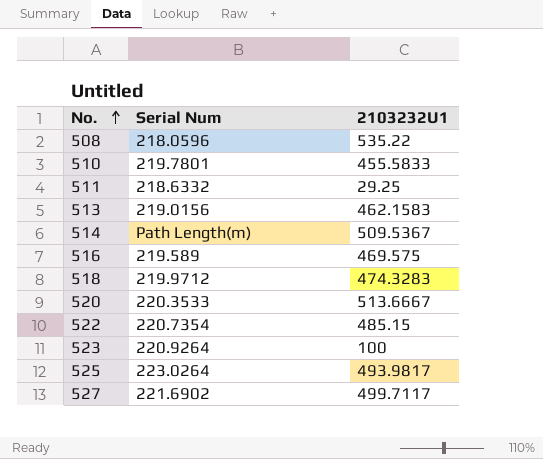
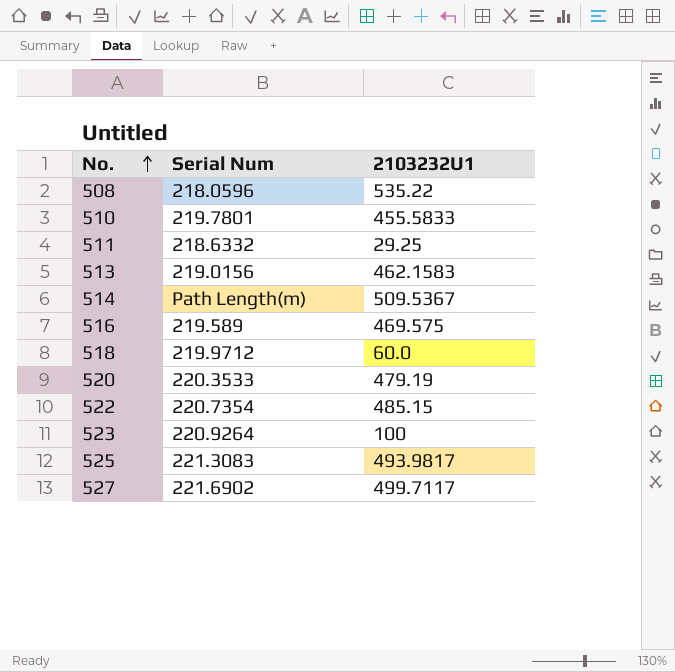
518 | 2103232U1: 474.3283 -> 60.0
520 | 2103232U1: 513.6667 -> 479.19
525 | Serial Num: 223.0264 -> 221.3083

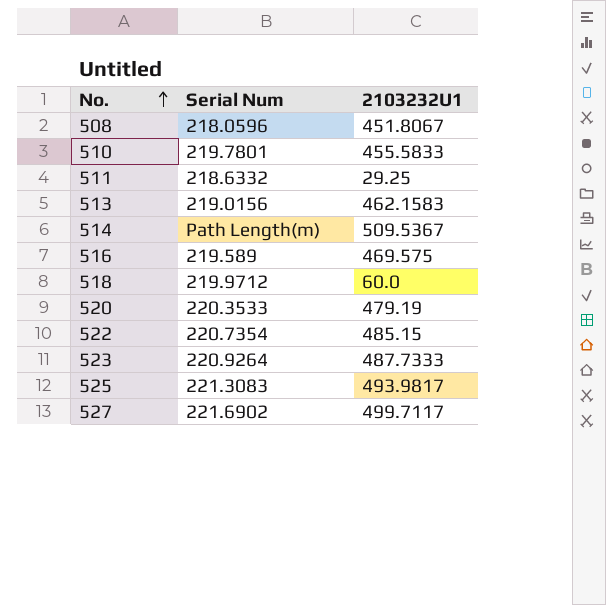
508 | 2103232U1: 535.22 -> 451.8067
523 | 2103232U1: 100 -> 487.7333

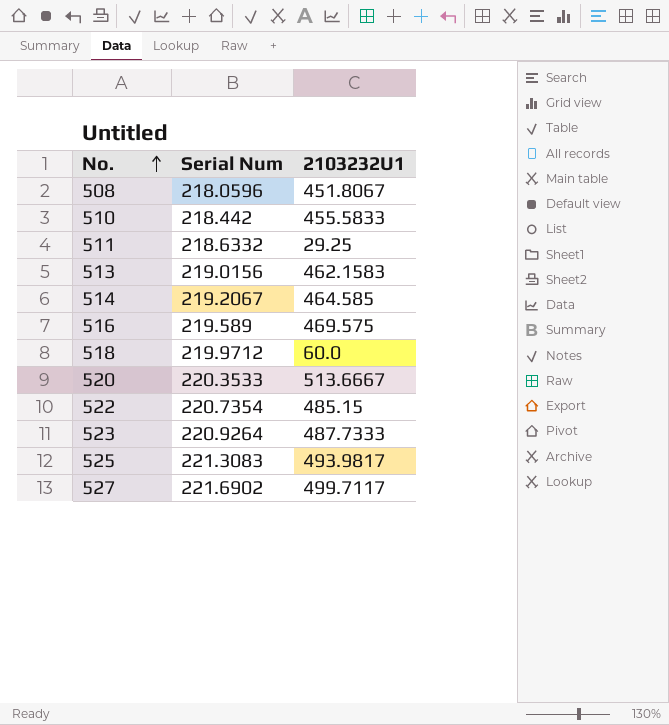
510 | Serial Num: 219.7801 -> 218.442
514 | Serial Num: Path Length(m) -> 219.2067
514 | 2103232U1: 509.5367 -> 464.585
520 | 2103232U1: 479.19 -> 513.6667

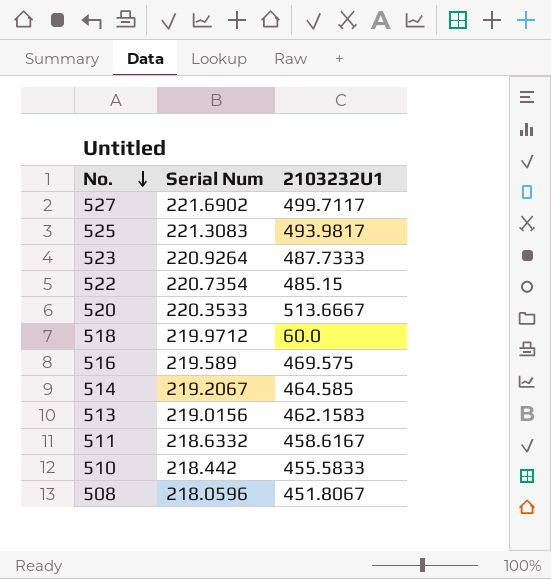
row order: No. ascending -> No. descending
511 | 2103232U1: 29.25 -> 458.6167

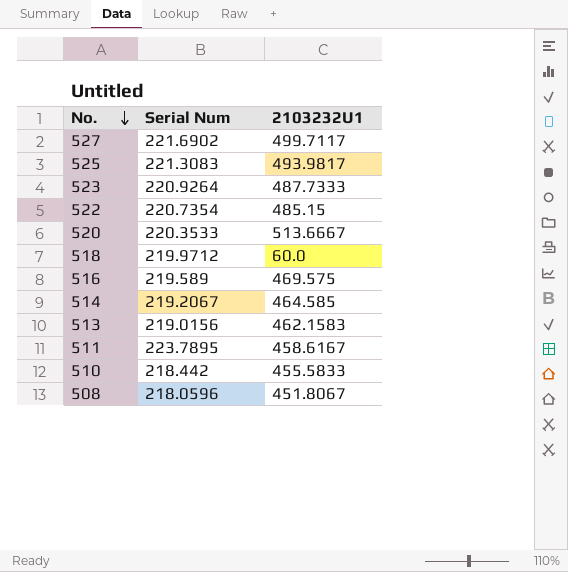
511 | Serial Num: 218.6332 -> 223.7895

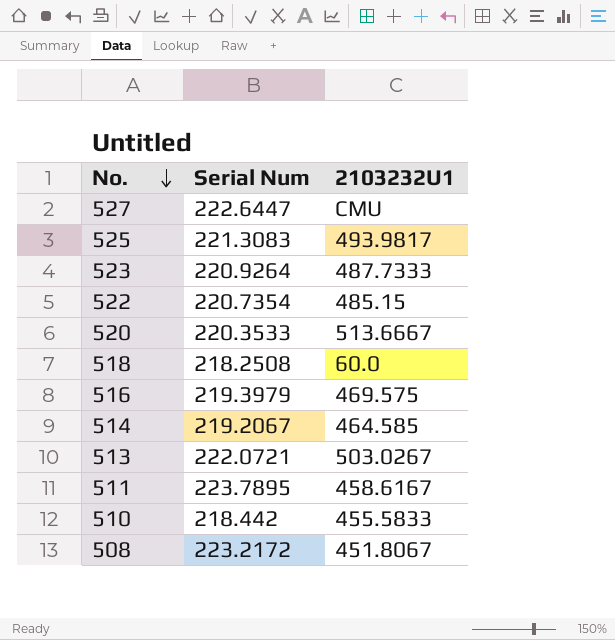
527 | Serial Num: 221.6902 -> 222.6447
527 | 2103232U1: 499.7117 -> CMU
518 | Serial Num: 219.9712 -> 218.2508
516 | Serial Num: 219.589 -> 219.3979
513 | Serial Num: 219.0156 -> 222.0721
513 | 2103232U1: 462.1583 -> 503.0267
508 | Serial Num: 218.0596 -> 223.2172

